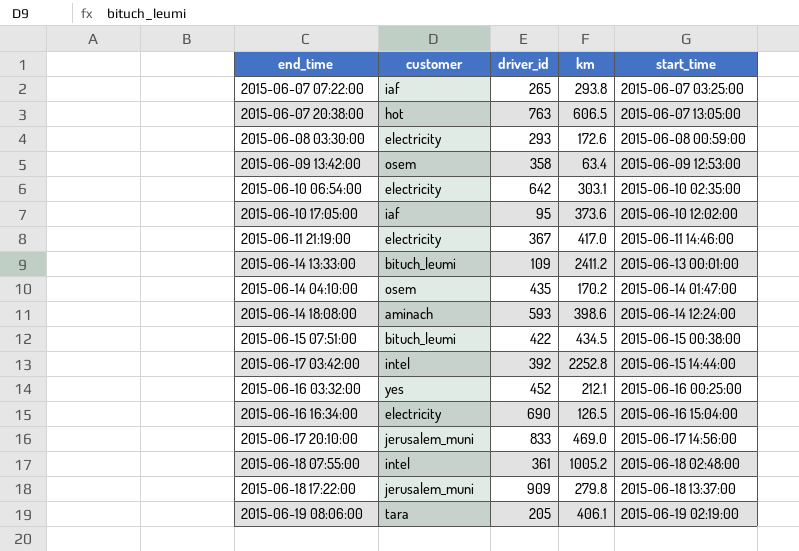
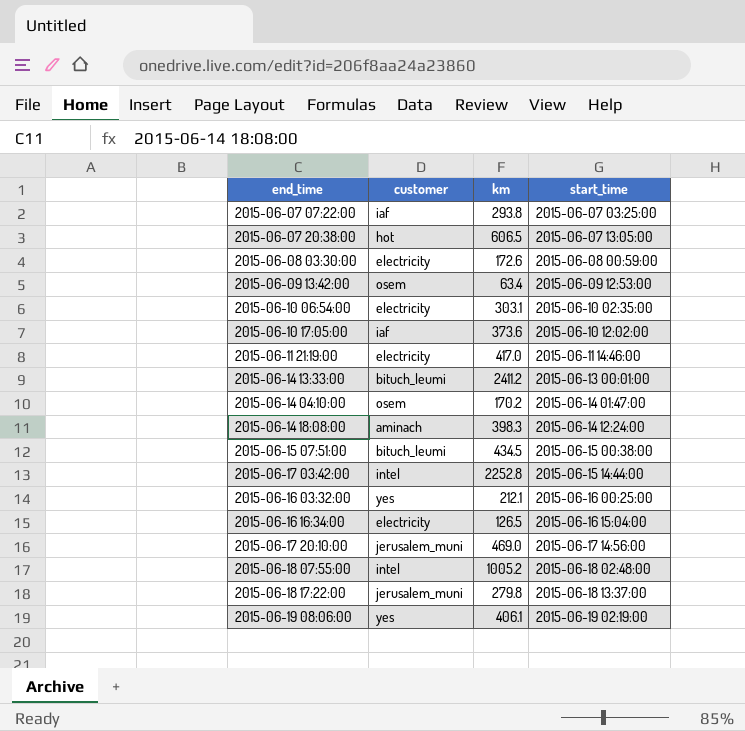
column driver_id | position: 3 -> none
2015-06-14 18:08:00 | km: 398.6 -> 398.3
2015-06-19 08:06:00 | customer: tara -> yes

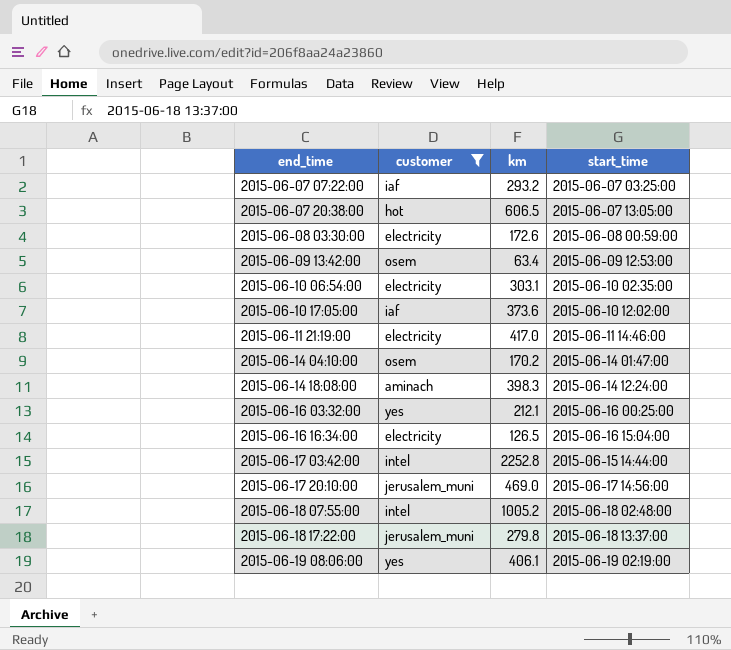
filter: none -> customer != bituch_leumi
row order: start_time ascending -> end_time ascending
2015-06-07 07:22:00 | km: 293.8 -> 293.2

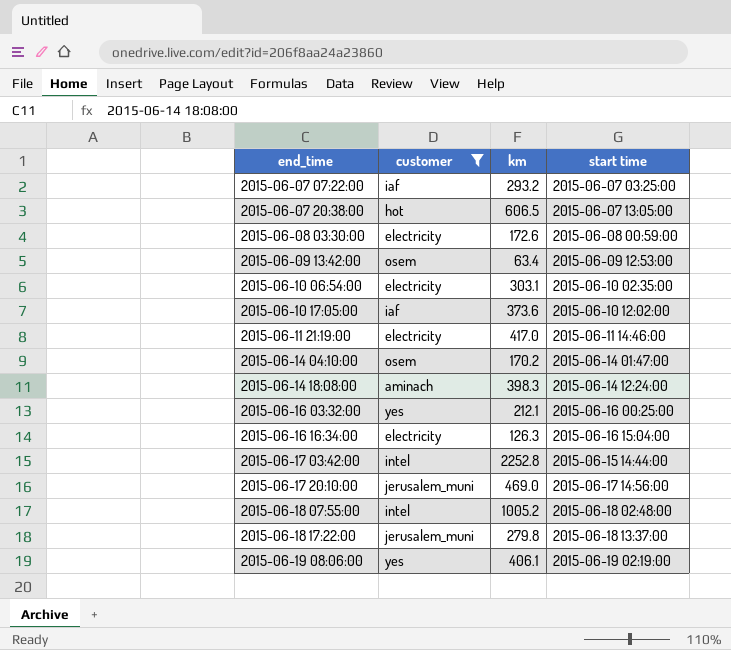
column name: start_time -> start time
2015-06-16 16:34:00 | km: 126.5 -> 126.3

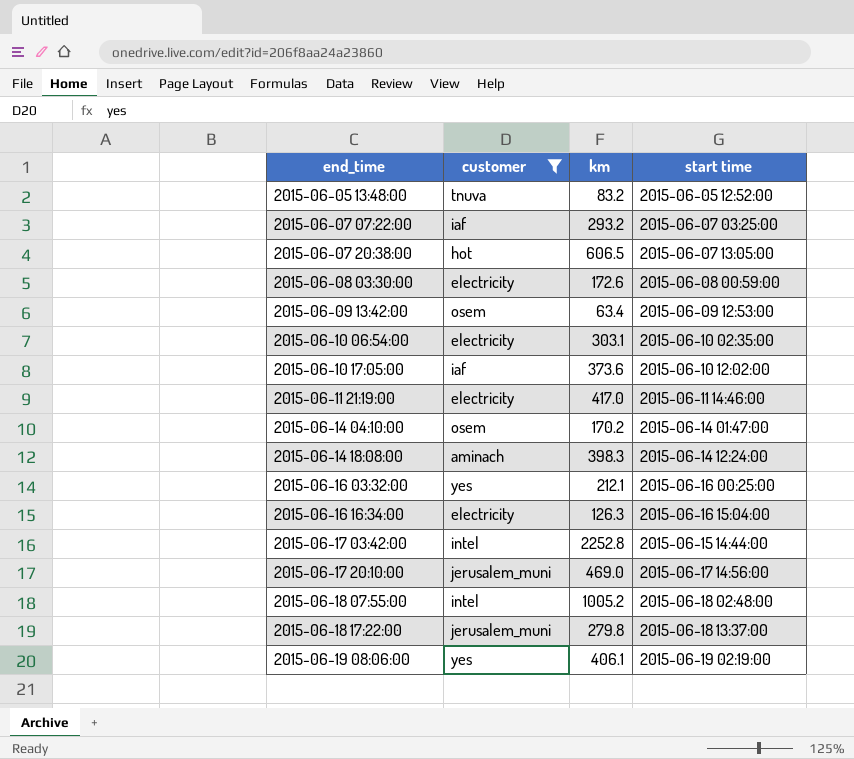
row 2015-06-05 13:48:00: none -> tnuva | 83.2 | 2015-06-05 12:52:00

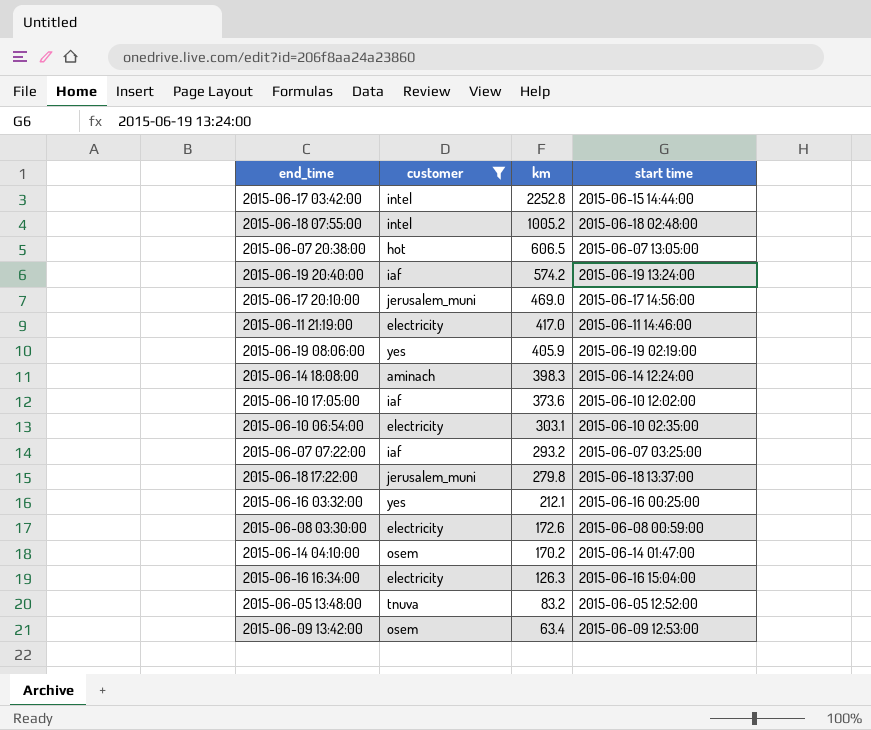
row order: end_time ascending -> km descending
row 2015-06-19 20:40:00: none -> iaf | 574.2 | 2015-06-19 13:24:00
2015-06-19 08:06:00 | km: 406.1 -> 405.9

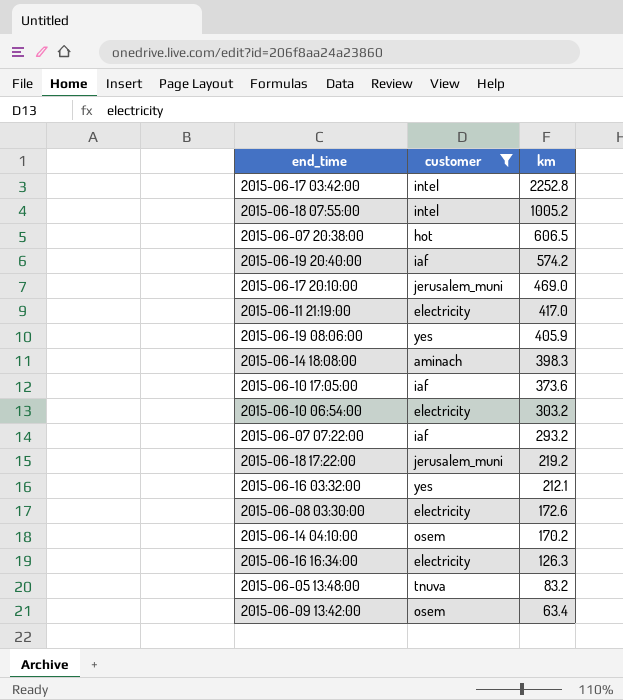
column start time | position: 4 -> none
2015-06-10 06:54:00 | km: 303.1 -> 303.2
2015-06-18 17:22:00 | km: 279.8 -> 219.2

